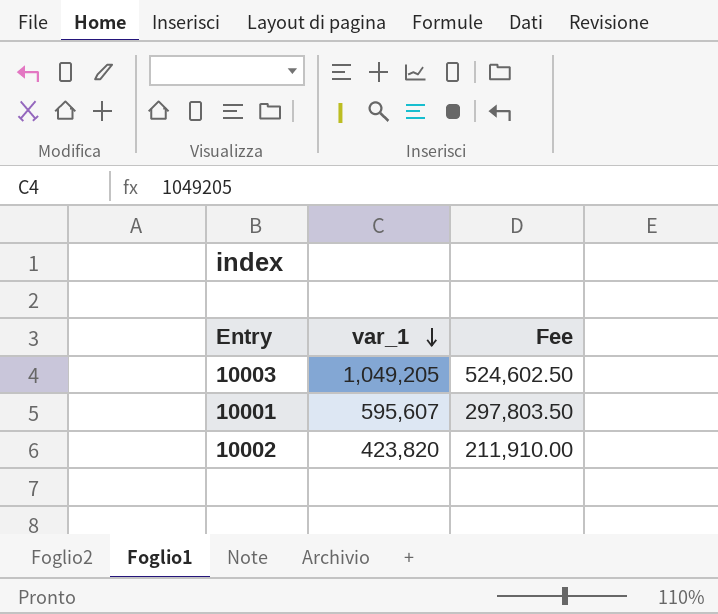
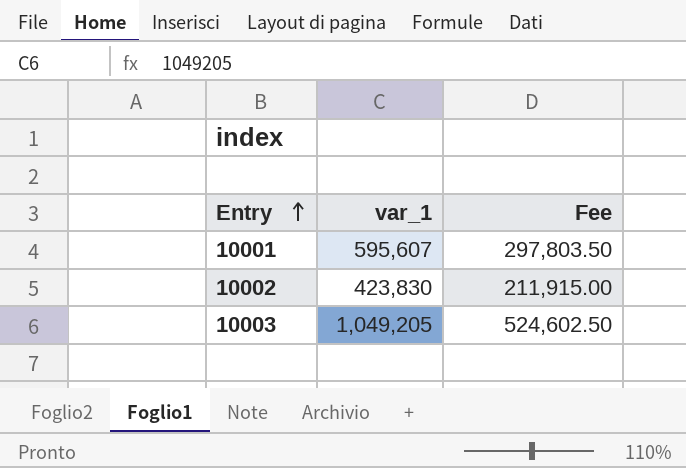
row order: var_1 descending -> Entry ascending
10002 | var_1: 423,820 -> 423,830
10002 | Fee: 211,910.00 -> 211,915.00

